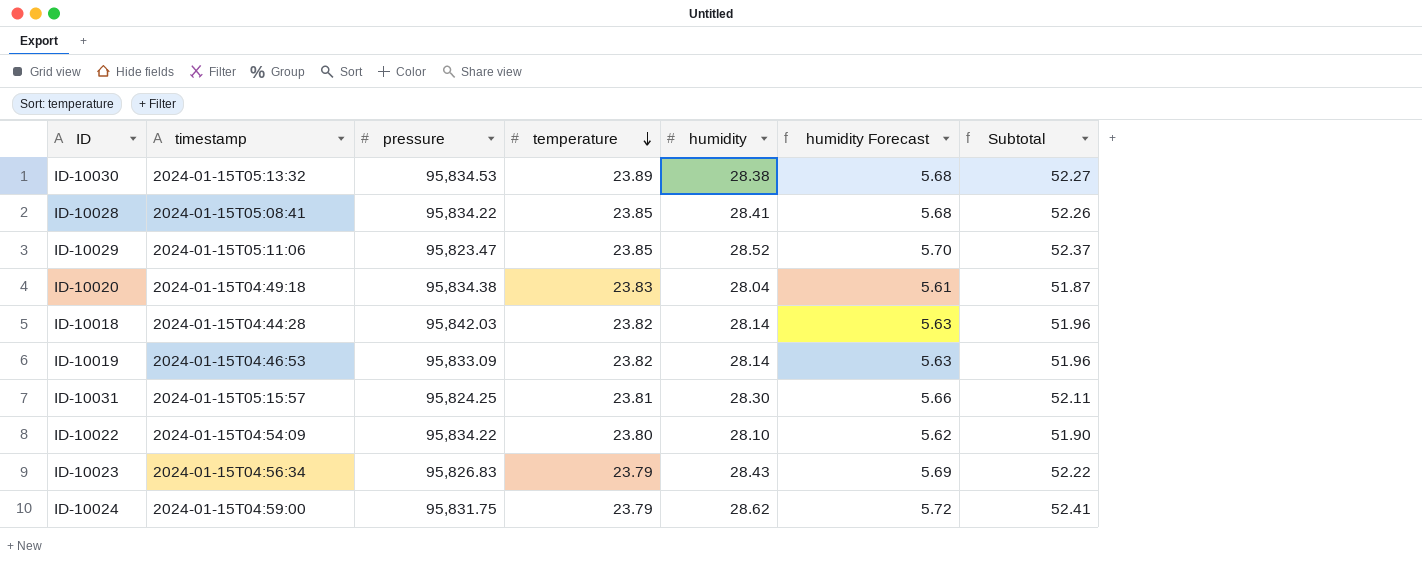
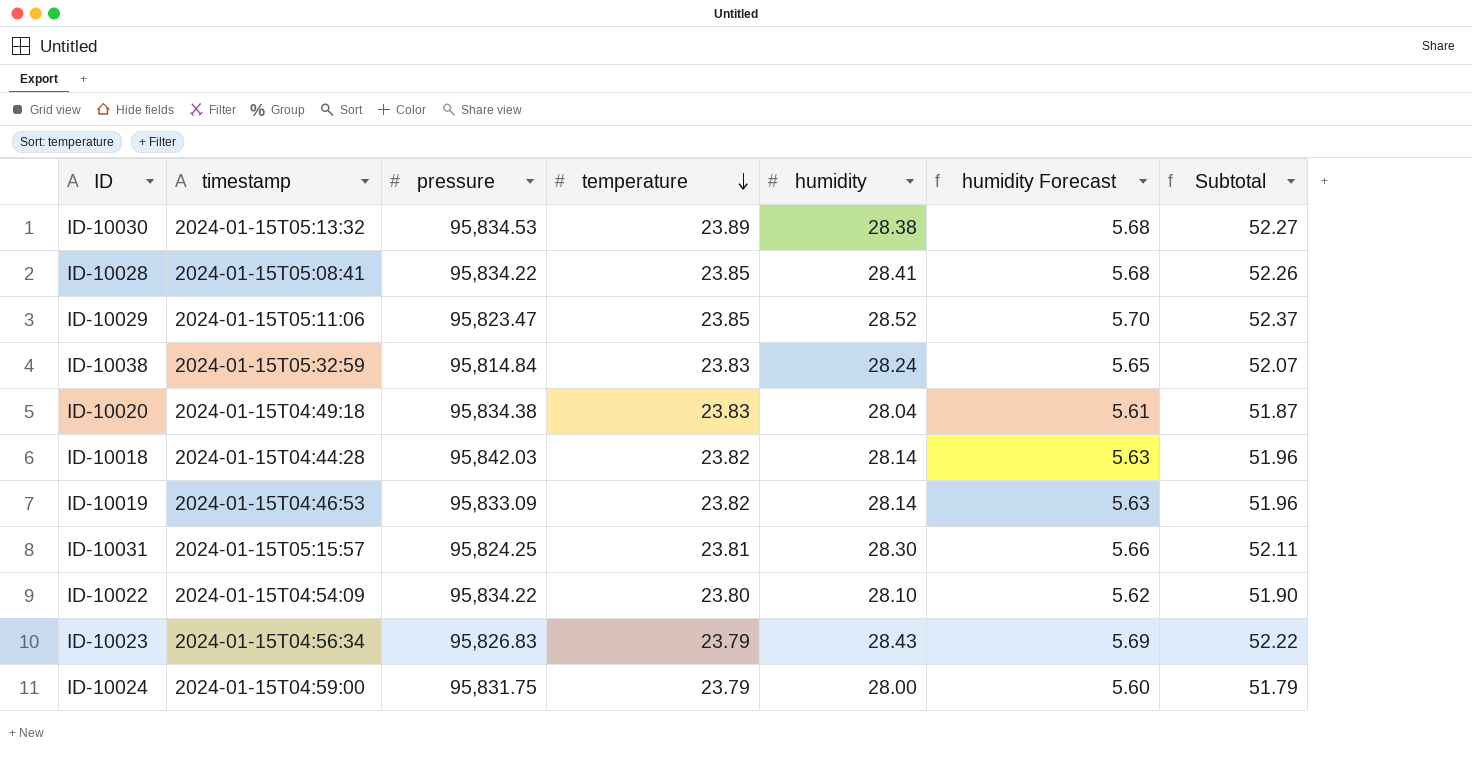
row ID-10038: none -> 2024-01-15T05:32:59 | 95,814.84 | 23.83 | 28.24 | 5.65 | 52.07
ID-10024 | humidity: 28.62 -> 28.00
ID-10024 | humidity Forecast: 5.72 -> 5.60
ID-10024 | Subtotal: 52.41 -> 51.79

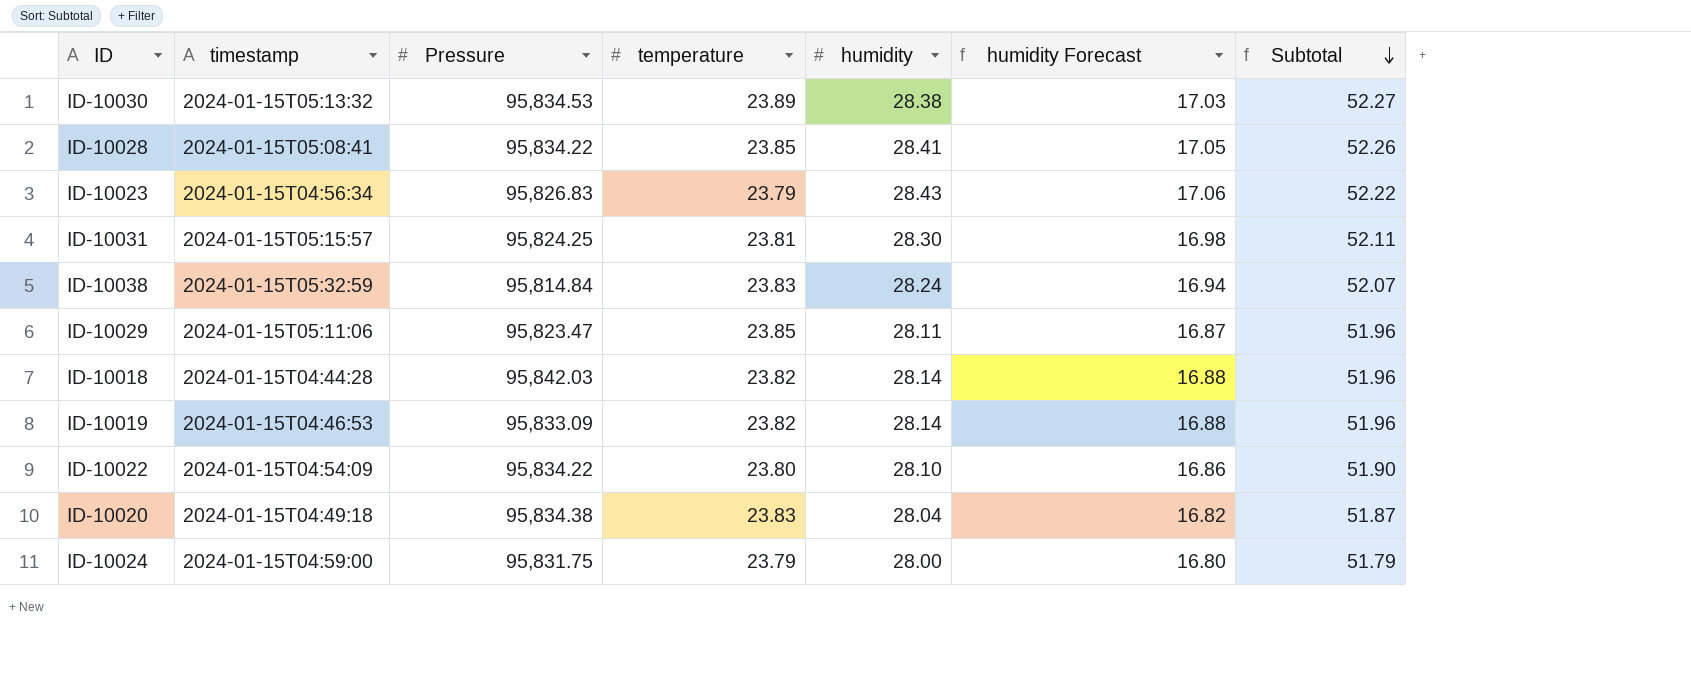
row order: temperature descending -> Subtotal descending
column name: pressure -> Pressure
column humidity Forecast | formula: [humidity] * 0.2 -> [humidity] * 0.6
ID-10029 | humidity: 28.52 -> 28.11
ID-10029 | Subtotal: 52.37 -> 51.96

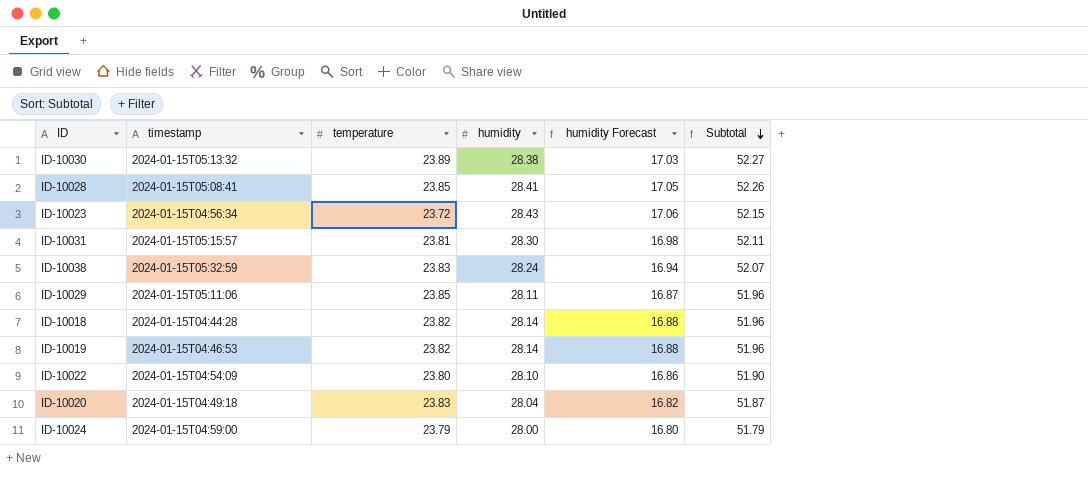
column Pressure | position: 3 -> none
ID-10023 | temperature: 23.79 -> 23.72
ID-10023 | Subtotal: 52.22 -> 52.15

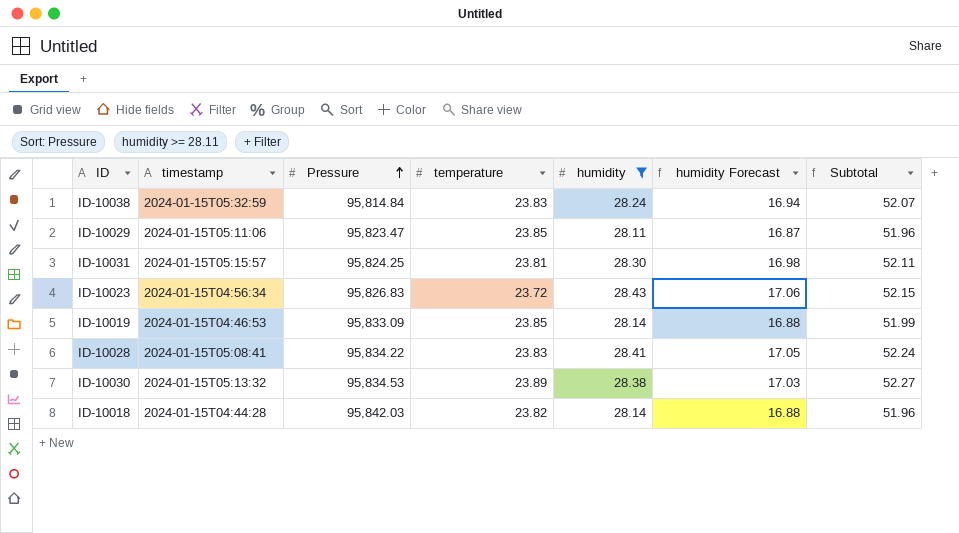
filter: none -> humidity >= 28.11
row order: Subtotal descending -> Pressure ascending
column Pressure | position: none -> 3
ID-10019 | temperature: 23.82 -> 23.85
ID-10019 | Subtotal: 51.96 -> 51.99
ID-10028 | temperature: 23.85 -> 23.83
ID-10028 | Subtotal: 52.26 -> 52.24

